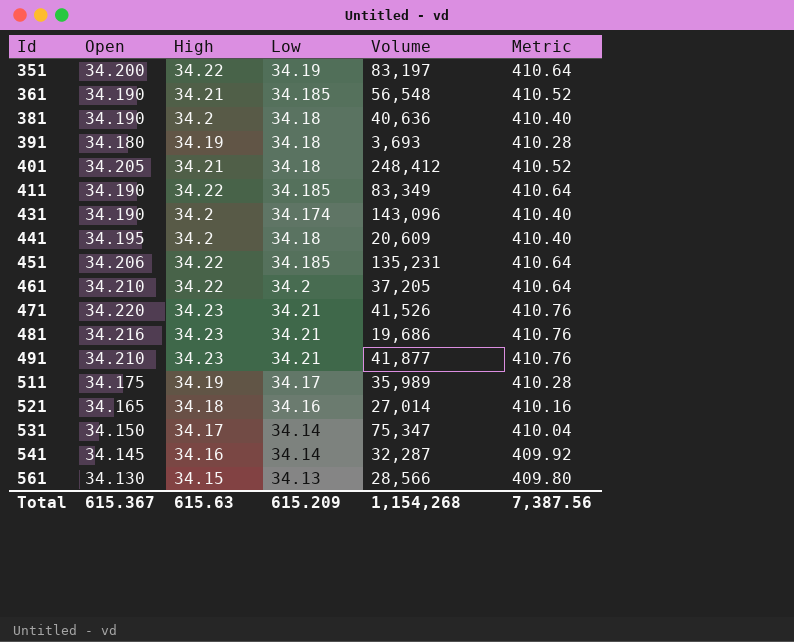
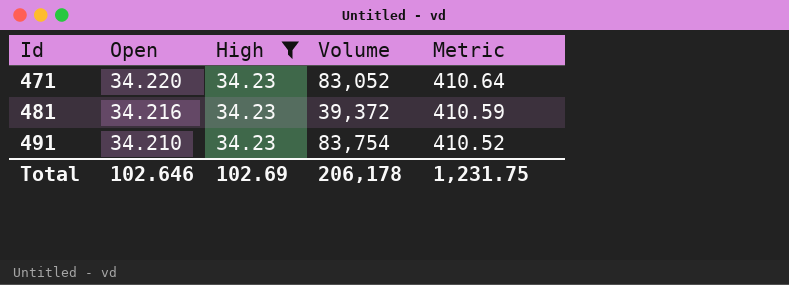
filter: none -> High = 34.23
column Low | position: 4 -> none
column Metric | formula: [High] * 12 -> [Open] * 12
471 | Volume: 41,526 -> 83,052
481 | Volume: 19,686 -> 39,372
491 | Volume: 41,877 -> 83,754
Total | Open: 615.367 -> 102.646
Total | High: 615.63 -> 102.69
Total | Volume: 1,154,268 -> 206,178
Total | Metric: 7,387.56 -> 1,231.75

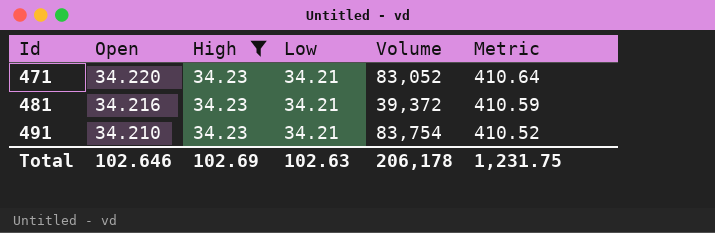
column Low | position: none -> 4

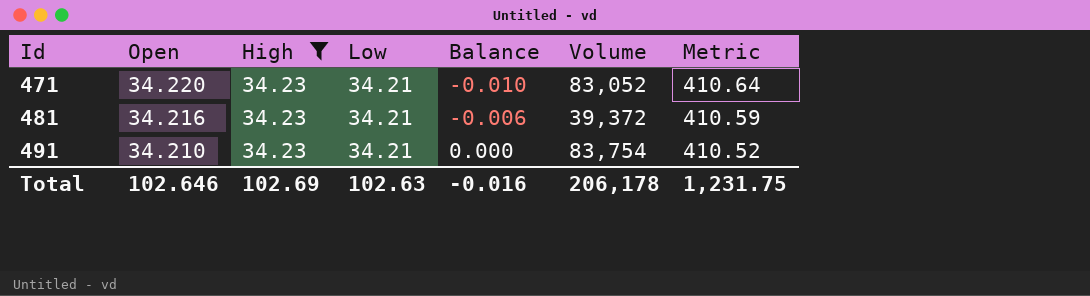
column Balance | formula: none -> [Low] - [Open]

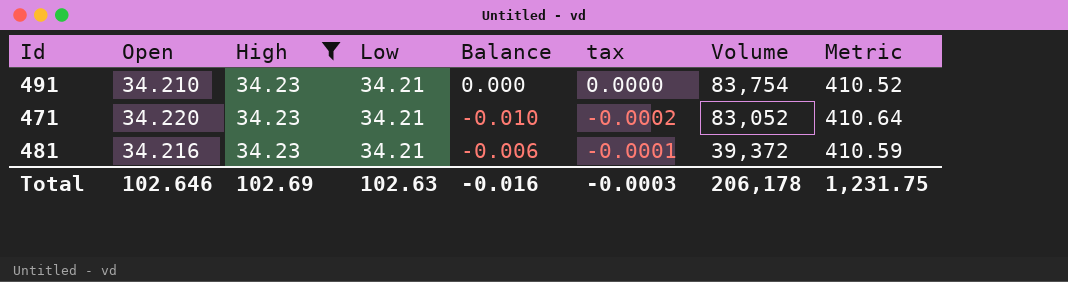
row order: Id ascending -> Volume descending
column tax | formula: none -> [Balance] * 0.02

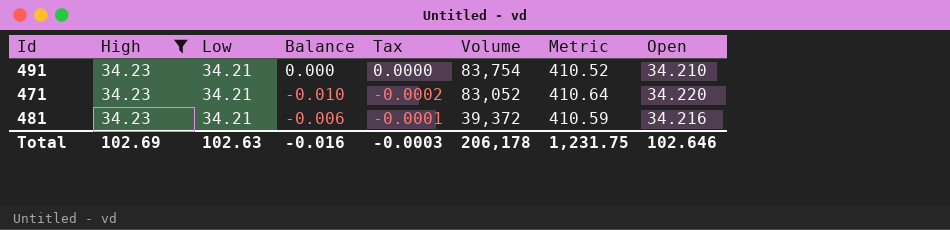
column name: tax -> Tax
column Open | position: 2 -> 8

